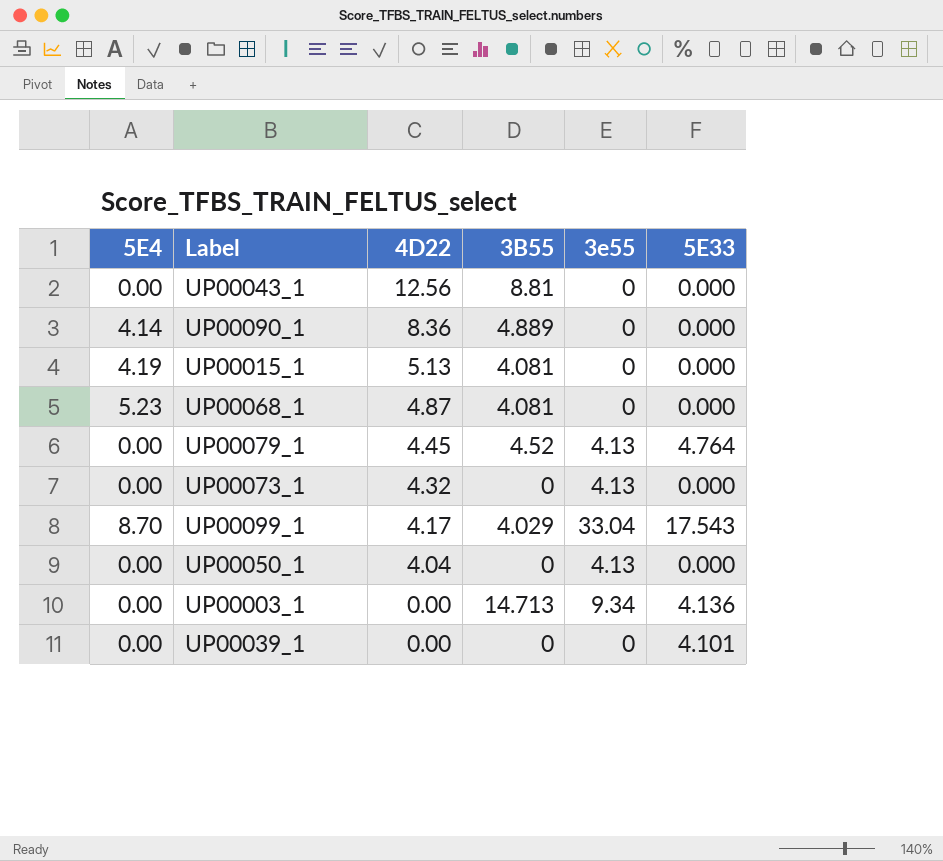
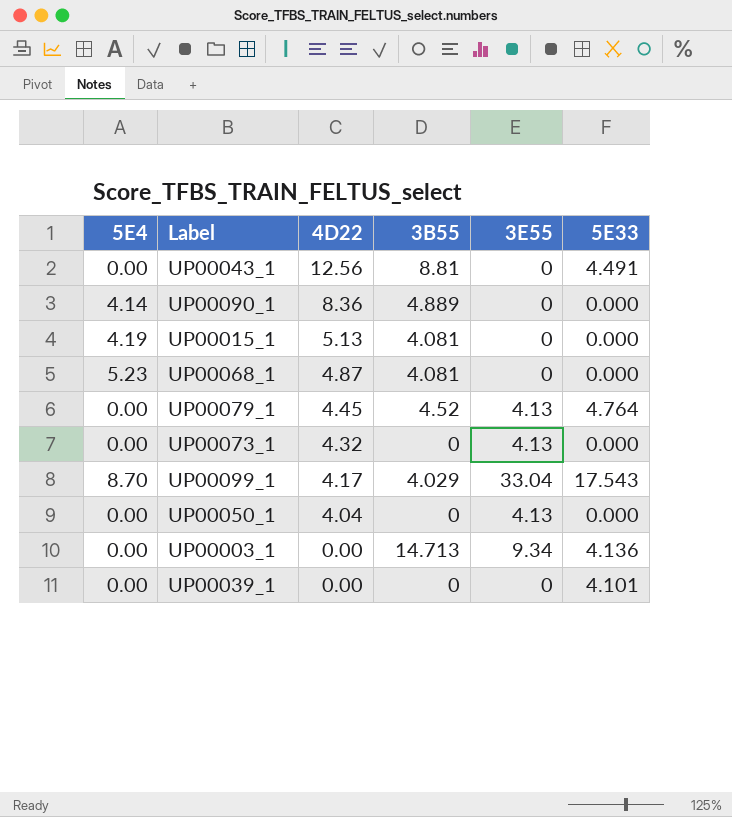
column name: 3e55 -> 3E55
UP00043_1 | 5E33: 0.000 -> 4.491

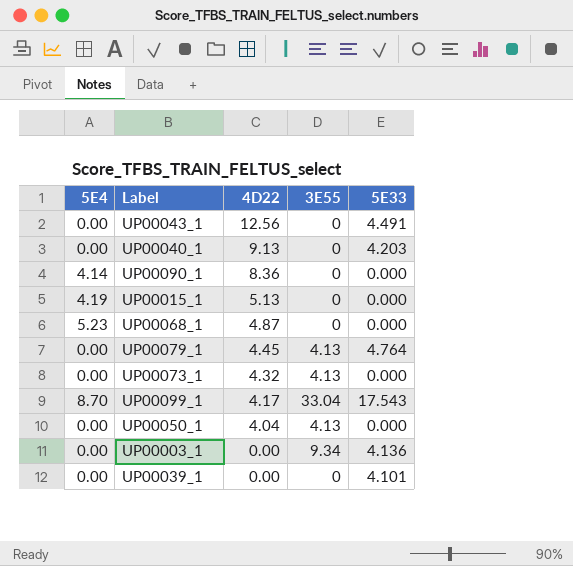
column 3B55 | position: 4 -> none
row UP00040_1: none -> 0.00 | 9.13 | 0 | 4.203

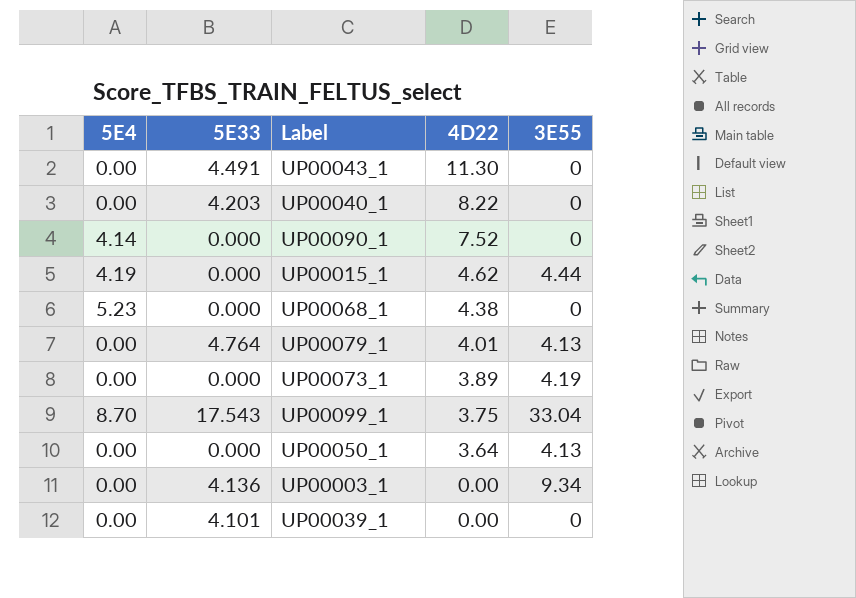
column 5E33 | position: 5 -> 2
UP00043_1 | 4D22: 12.56 -> 11.30
UP00040_1 | 4D22: 9.13 -> 8.22
UP00090_1 | 4D22: 8.36 -> 7.52
UP00015_1 | 4D22: 5.13 -> 4.62
UP00015_1 | 3E55: 0 -> 4.44
UP00068_1 | 4D22: 4.87 -> 4.38
UP00079_1 | 4D22: 4.45 -> 4.01
UP00073_1 | 4D22: 4.32 -> 3.89
UP00073_1 | 3E55: 4.13 -> 4.19
UP00099_1 | 4D22: 4.17 -> 3.75
UP00050_1 | 4D22: 4.04 -> 3.64

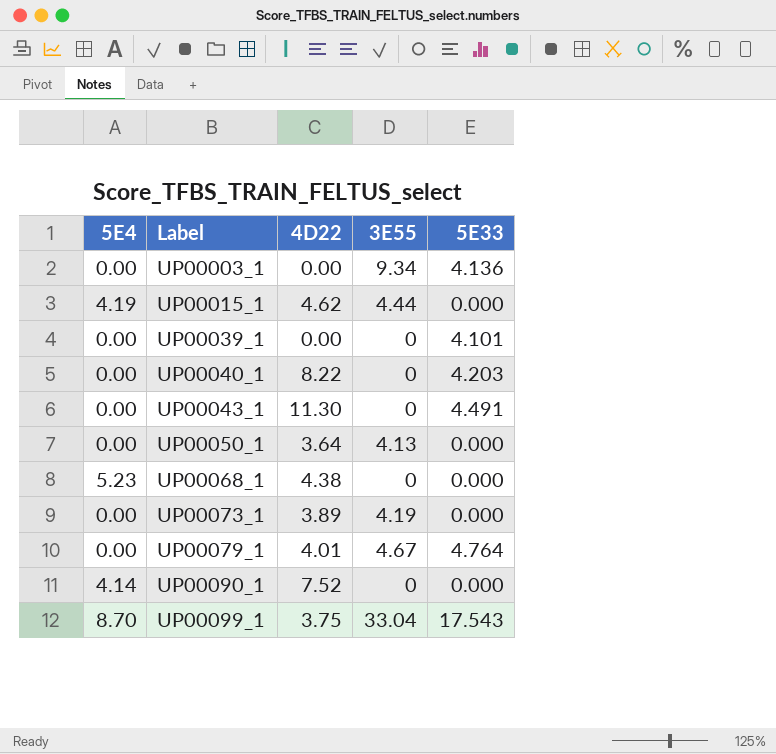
row order: 4D22 descending -> Label ascending
column 5E33 | position: 2 -> 5
UP00079_1 | 3E55: 4.13 -> 4.67

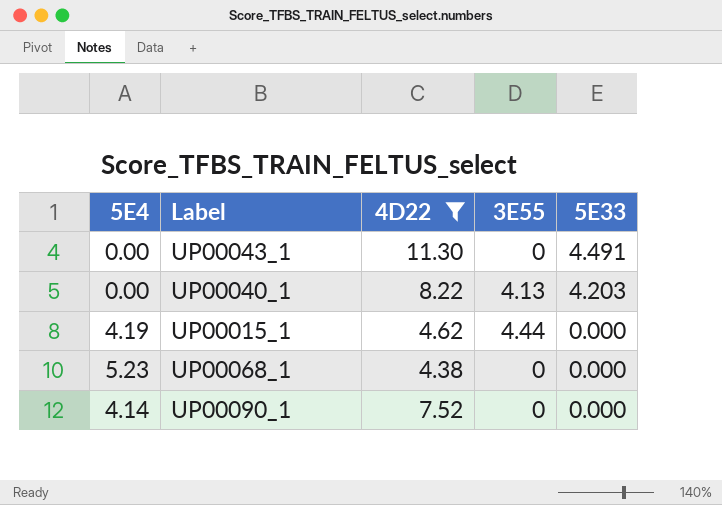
filter: none -> 4D22 >= 4.38
row order: Label ascending -> 5E33 descending
UP00040_1 | 3E55: 0 -> 4.13

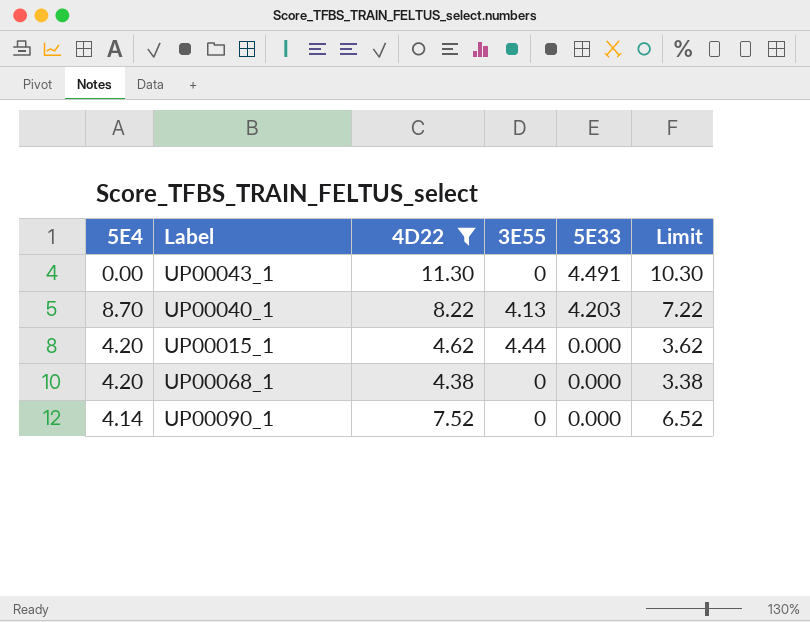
column Limit | formula: none -> [4D22] - 1
UP00040_1 | 5E4: 0.00 -> 8.70
UP00015_1 | 5E4: 4.19 -> 4.20
UP00068_1 | 5E4: 5.23 -> 4.20

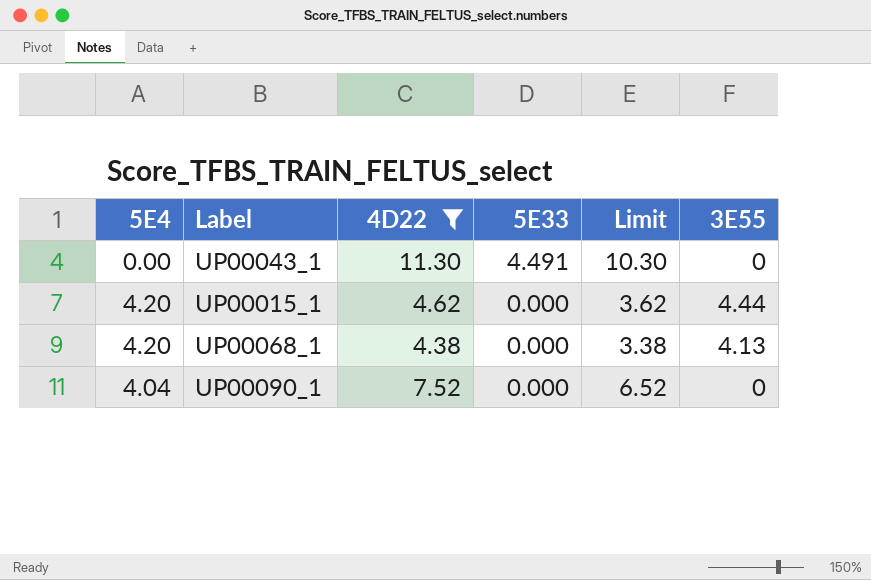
column 3E55 | position: 4 -> 6
row UP00040_1: 8.70 | 8.22 | 4.13 | 4.203 | 7.22 -> none
UP00068_1 | 3E55: 0 -> 4.13
UP00090_1 | 5E4: 4.14 -> 4.04

